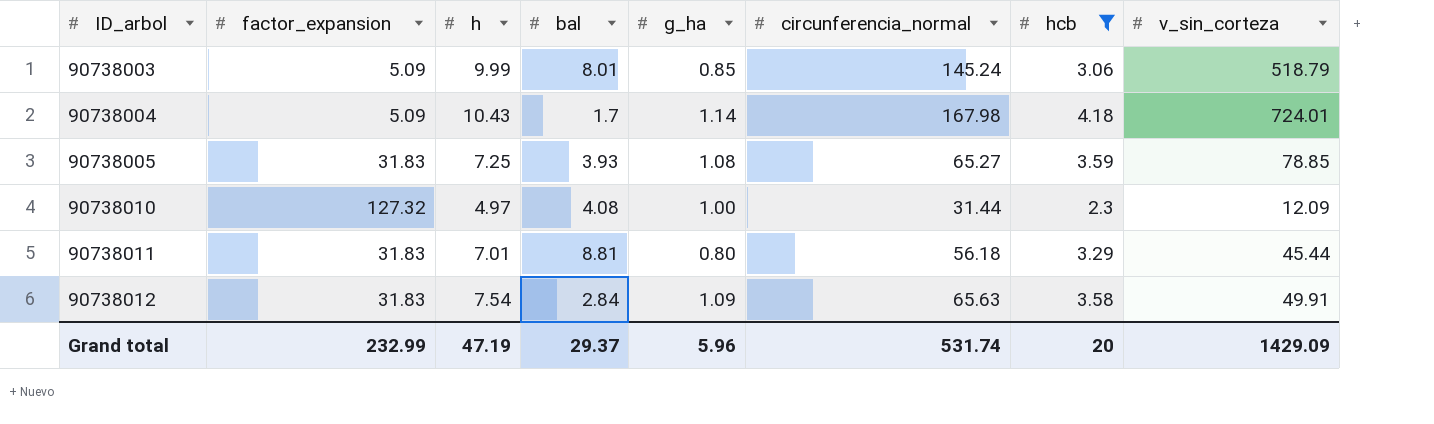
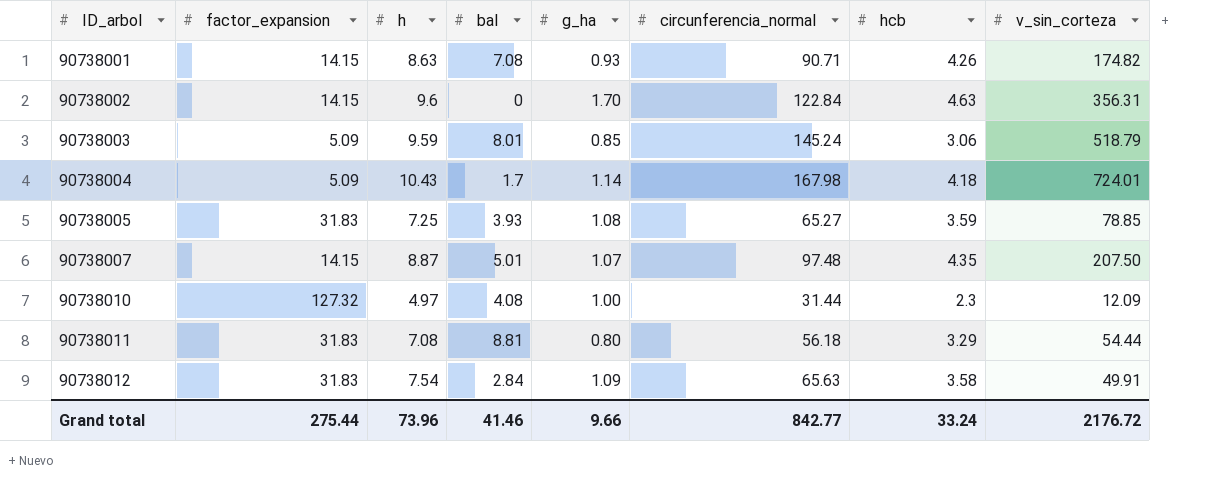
filter: hcb <= 4.18 -> none
90738003 | h: 9.99 -> 9.59
90738011 | h: 7.01 -> 7.08
90738011 | v_sin_corteza: 45.44 -> 54.44
Grand total | factor_expansion: 232.99 -> 275.44
Grand total | h: 47.19 -> 73.96
Grand total | bal: 29.37 -> 41.46
Grand total | g_ha: 5.96 -> 9.66
Grand total | circunferencia_normal: 531.74 -> 842.77
Grand total | hcb: 20 -> 33.24
Grand total | v_sin_corteza: 1429.09 -> 2176.72

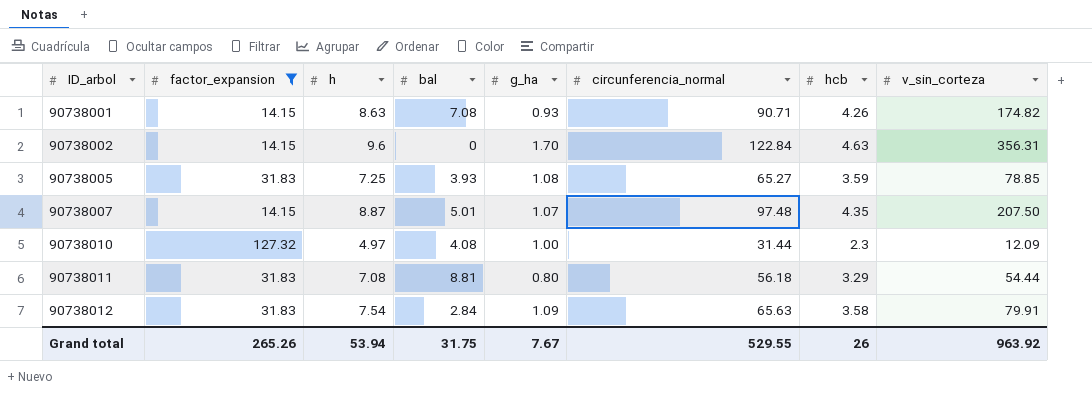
filter: none -> factor_expansion != 5.09
90738012 | v_sin_corteza: 49.91 -> 79.91
Grand total | factor_expansion: 275.44 -> 265.26
Grand total | h: 73.96 -> 53.94
Grand total | bal: 41.46 -> 31.75
Grand total | g_ha: 9.66 -> 7.67
Grand total | circunferencia_normal: 842.77 -> 529.55
Grand total | hcb: 33.24 -> 26
Grand total | v_sin_corteza: 2176.72 -> 963.92

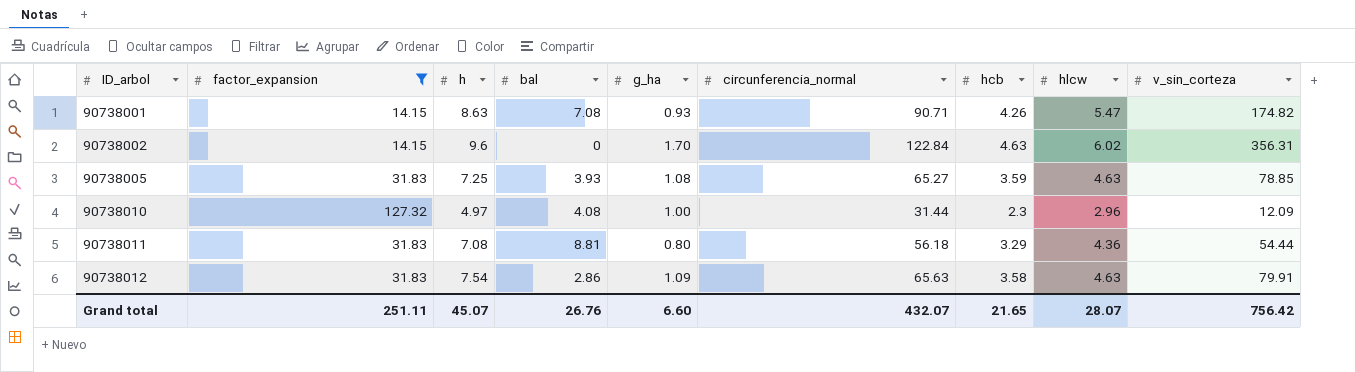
column hlcw | position: none -> 8
row 90738007: 14.15 | 8.87 | 5.01 | 1.07 | 97.48 | 4.35 | 207.50 -> none
90738012 | bal: 2.84 -> 2.86
Grand total | factor_expansion: 265.26 -> 251.11
Grand total | h: 53.94 -> 45.07
Grand total | bal: 31.75 -> 26.76
Grand total | g_ha: 7.67 -> 6.60
Grand total | circunferencia_normal: 529.55 -> 432.07
Grand total | hcb: 26 -> 21.65
Grand total | v_sin_corteza: 963.92 -> 756.42

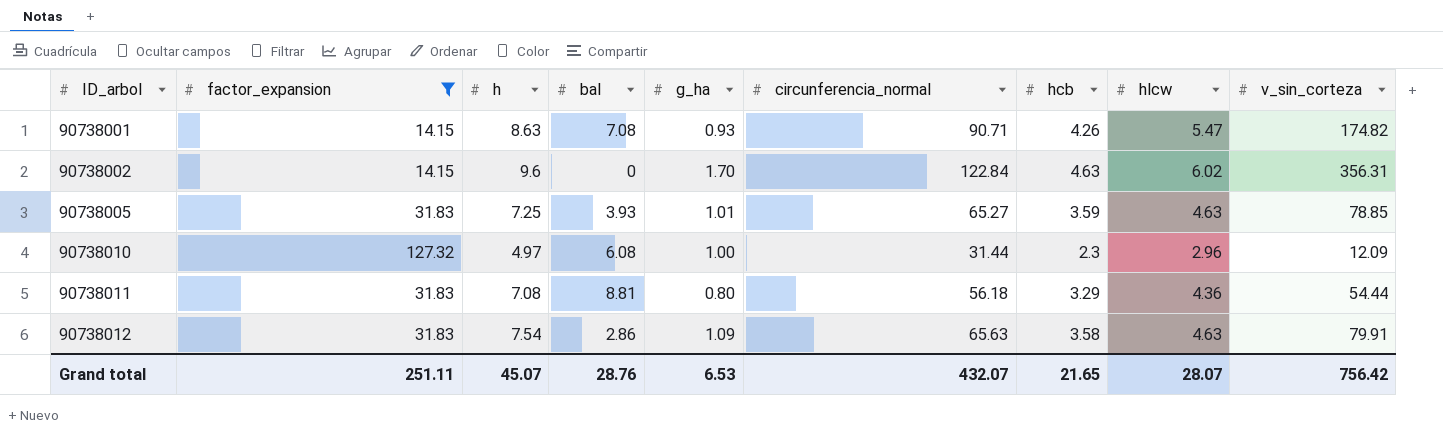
90738005 | g_ha: 1.08 -> 1.01
90738010 | bal: 4.08 -> 6.08
Grand total | bal: 26.76 -> 28.76
Grand total | g_ha: 6.60 -> 6.53

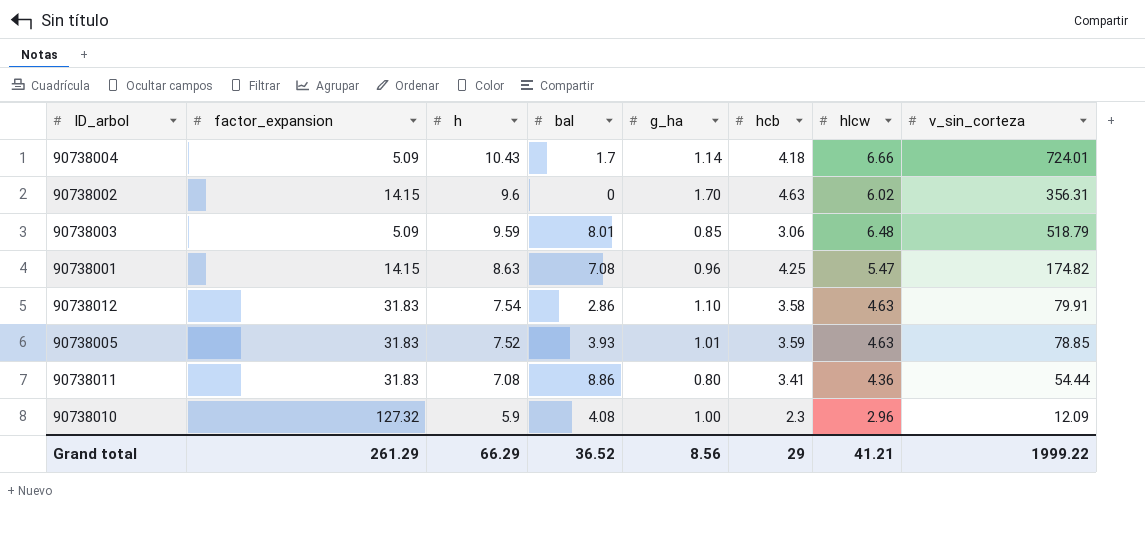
filter: factor_expansion != 5.09 -> none
row order: ID_arbol ascending -> h descending
column circunferencia_normal | position: 6 -> none
90738001 | g_ha: 0.93 -> 0.96
90738001 | hcb: 4.26 -> 4.25
90738012 | g_ha: 1.09 -> 1.10
90738005 | h: 7.25 -> 7.52
90738011 | bal: 8.81 -> 8.86
90738011 | hcb: 3.29 -> 3.41
90738010 | h: 4.97 -> 5.9
90738010 | bal: 6.08 -> 4.08
Grand total | factor_expansion: 251.11 -> 261.29
Grand total | h: 45.07 -> 66.29
Grand total | bal: 28.76 -> 36.52
Grand total | g_ha: 6.53 -> 8.56
Grand total | hcb: 21.65 -> 29
Grand total | hlcw: 28.07 -> 41.21
Grand total | v_sin_corteza: 756.42 -> 1999.22

